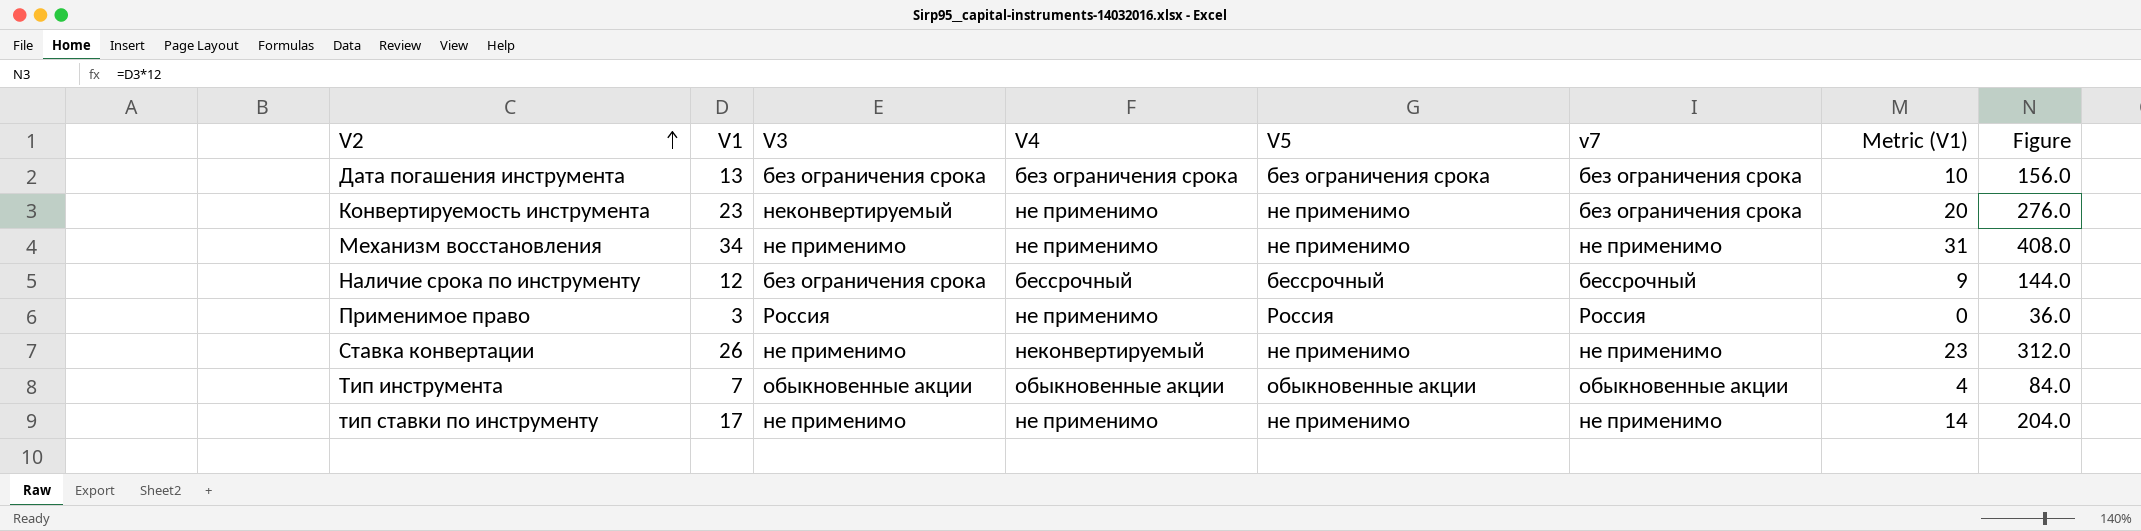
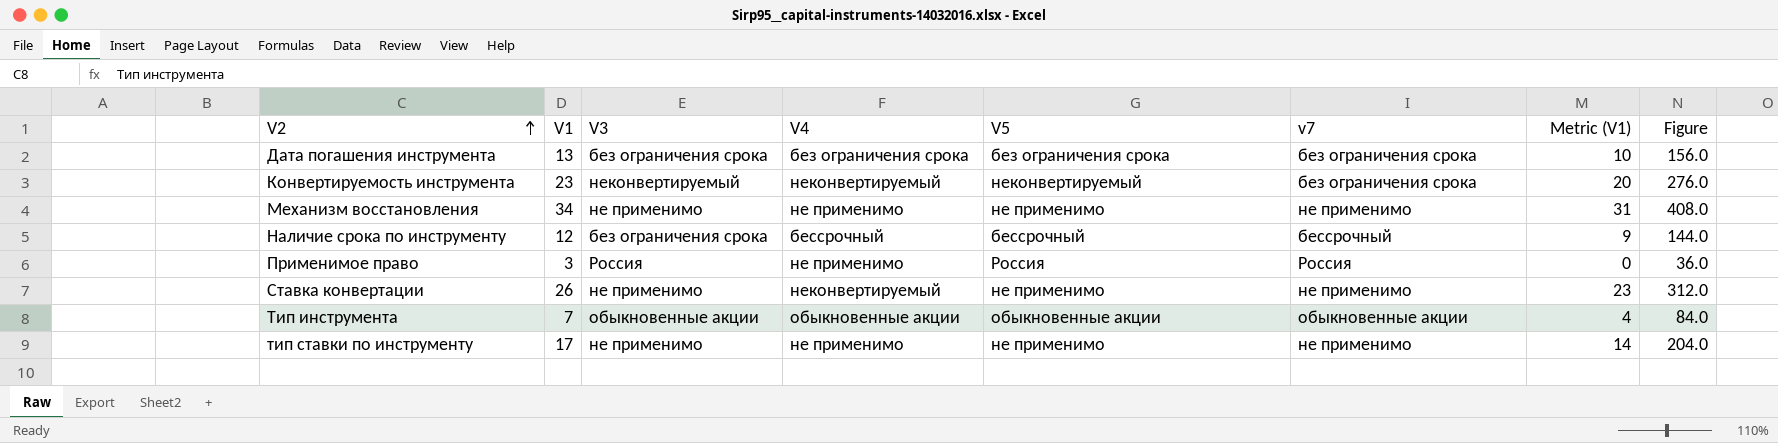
Конвертируемость инструмента | V4: не применимо -> неконвертируемый
Конвертируемость инструмента | V5: не применимо -> неконвертируемый

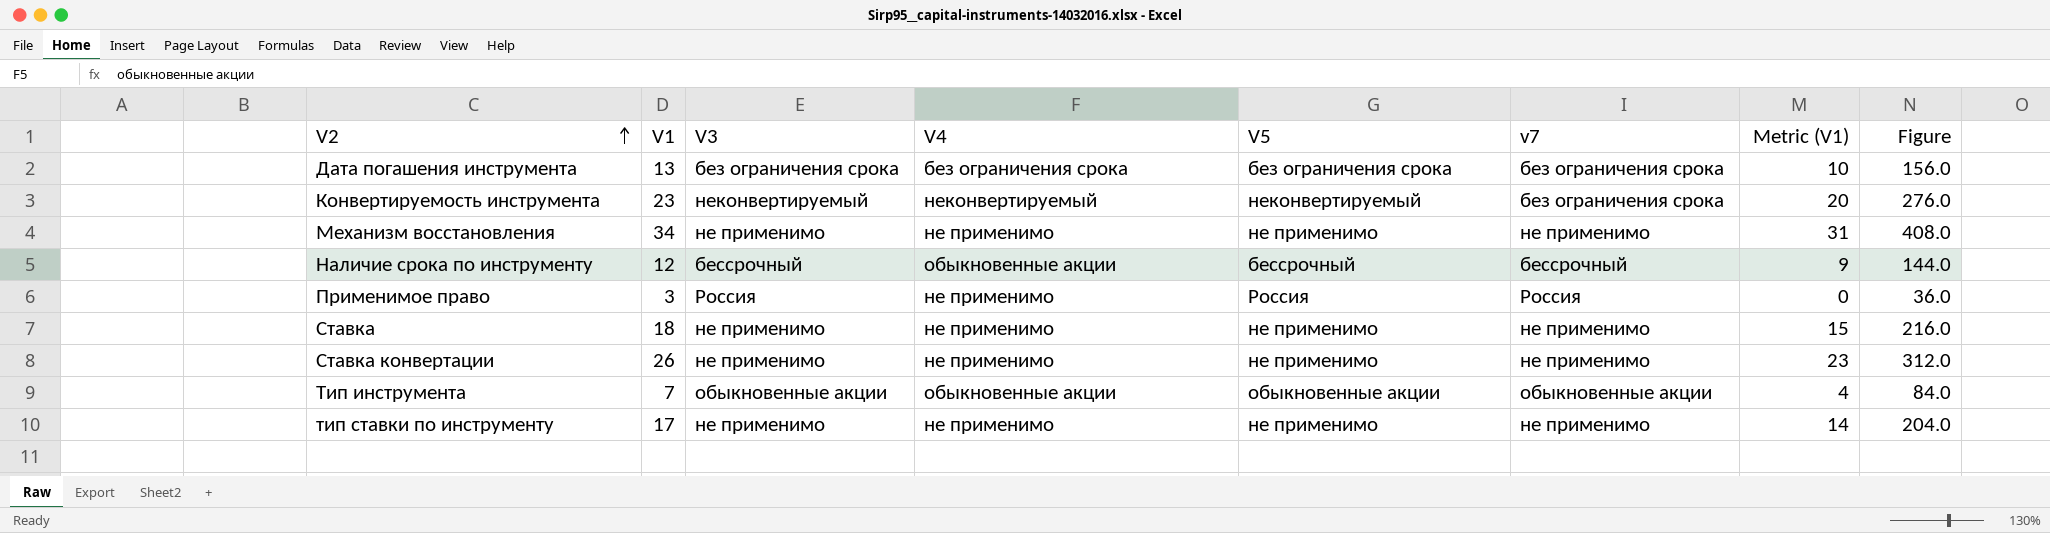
Наличие срока по инструменту | V3: без ограничения срока -> бессрочный
Наличие срока по инструменту | V4: бессрочный -> обыкновенные акции
row Ставка: none -> 18 | не применимо | не применимо | не применимо | не применимо | 15 | 216.0
Ставка конвертации | V4: неконвертируемый -> не применимо

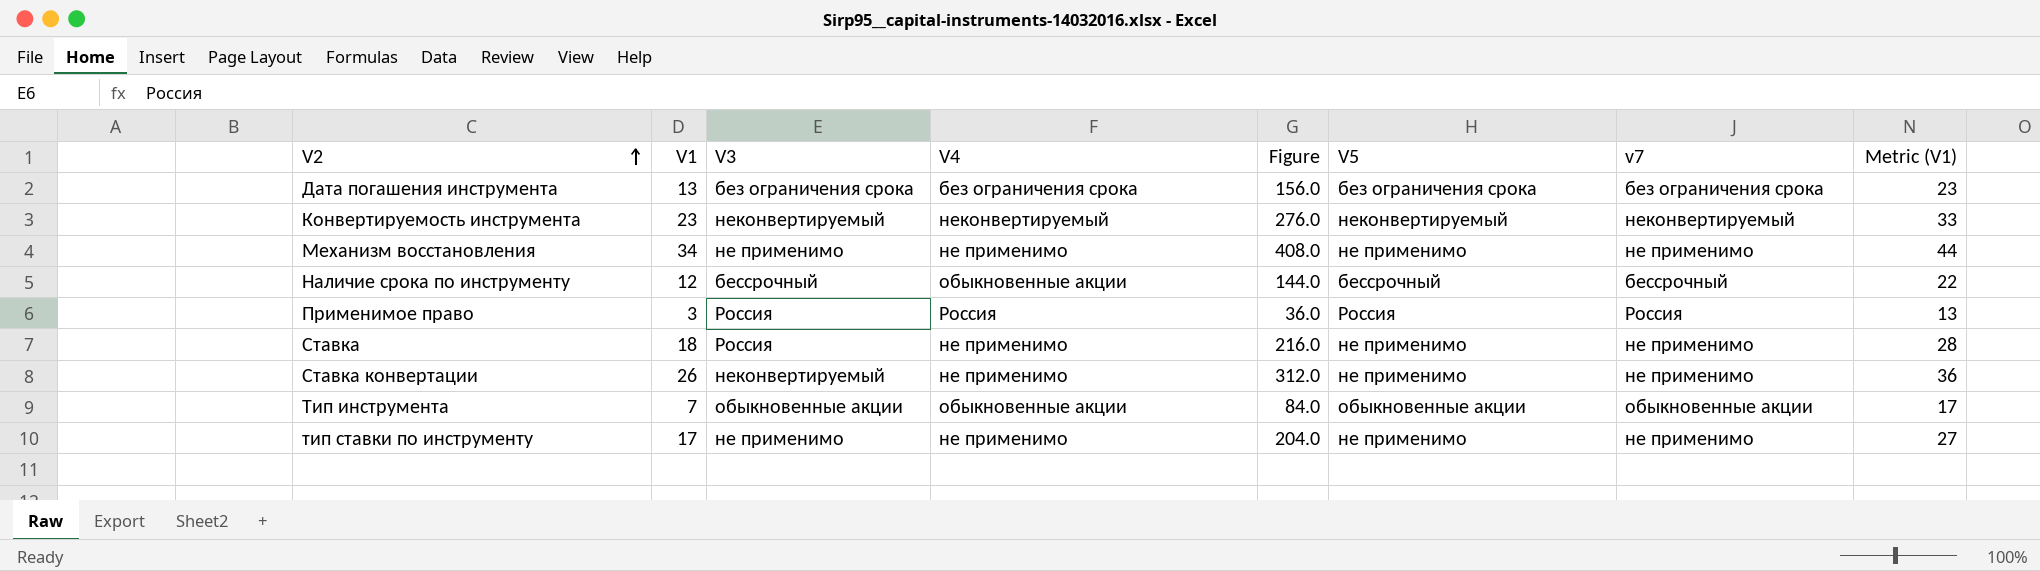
column Figure | position: 8 -> 5
column Metric (V1) | formula: [V1] - 3 -> [V1] + 10
Конвертируемость инструмента | v7: без ограничения срока -> неконвертируемый
Применимое право | V4: не применимо -> Россия
Ставка | V3: не применимо -> Россия
Ставка конвертации | V3: не применимо -> неконвертируемый

